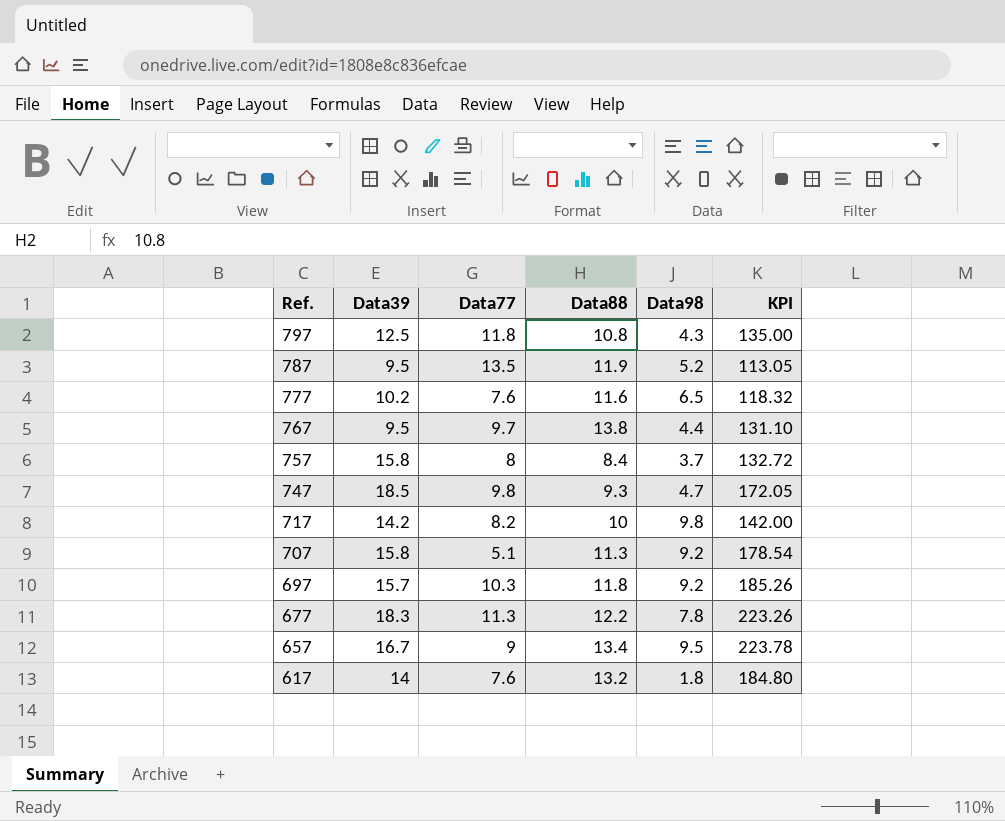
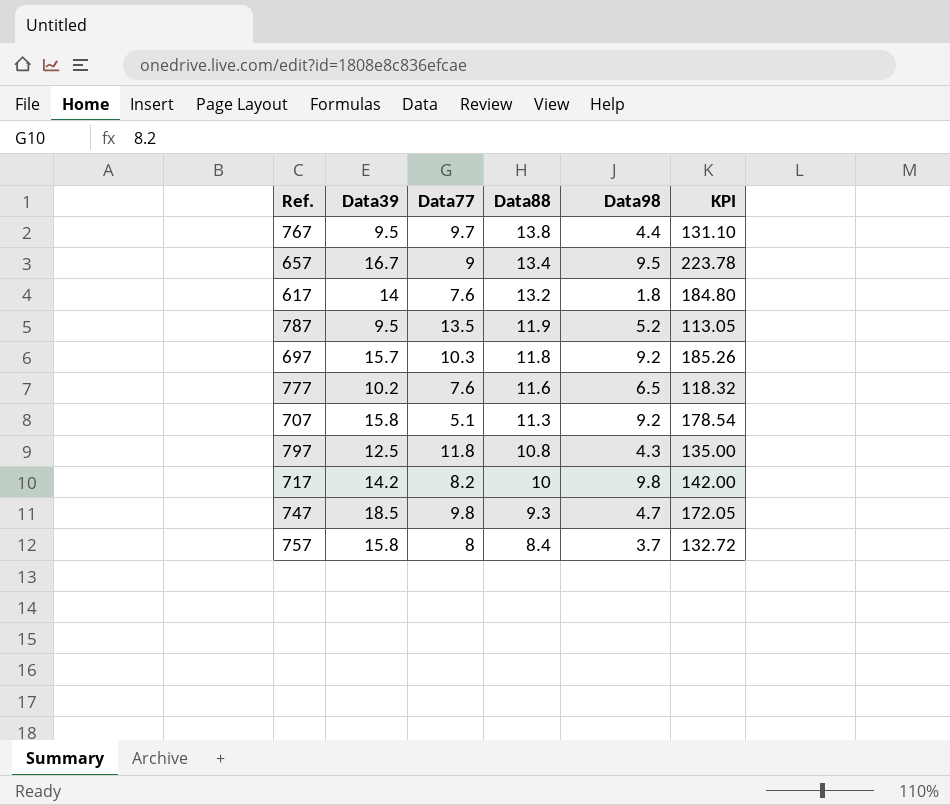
row order: Ref. descending -> Data88 descending
row 677: 18.3 | 11.3 | 12.2 | 7.8 | 223.26 -> none

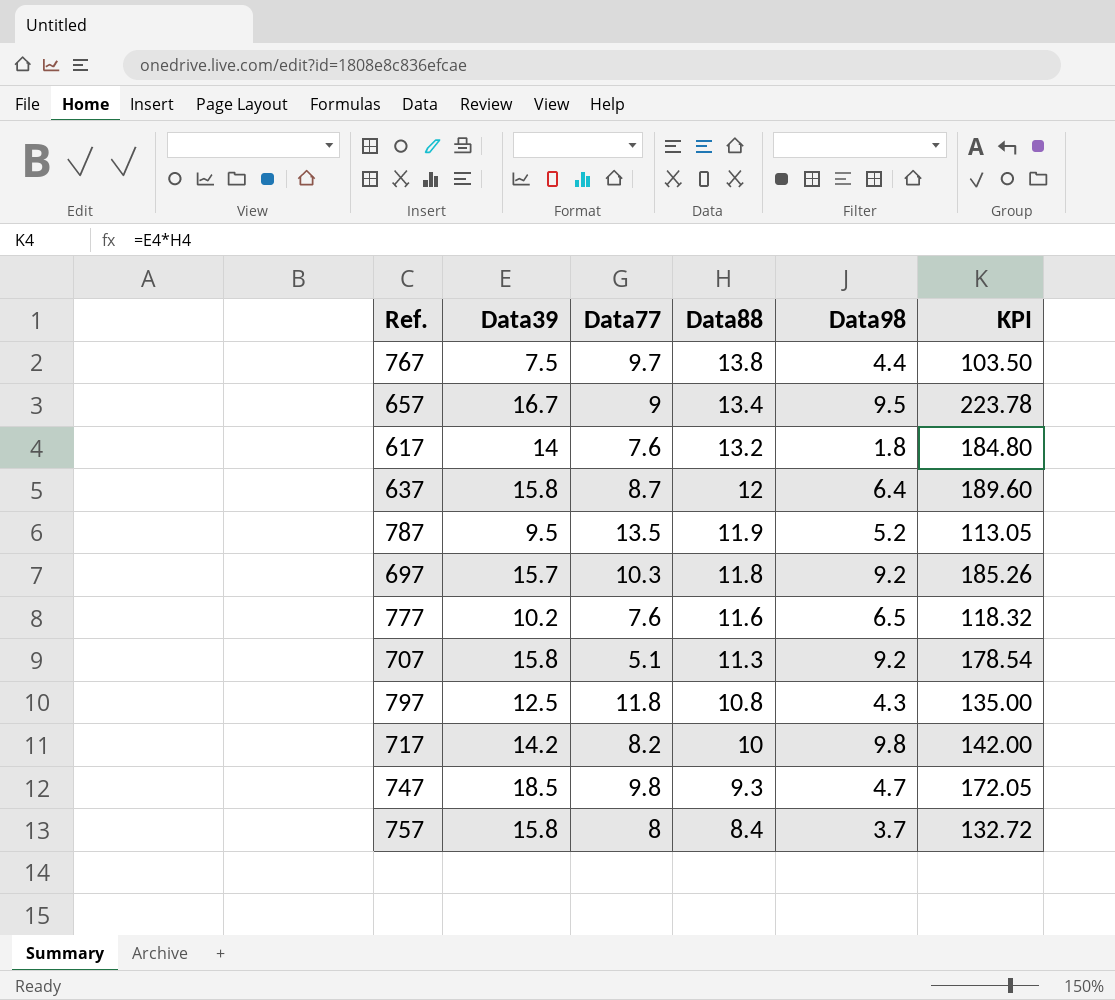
767 | Data39: 9.5 -> 7.5
767 | KPI: 131.10 -> 103.50
row 637: none -> 15.8 | 8.7 | 12 | 6.4 | 189.60

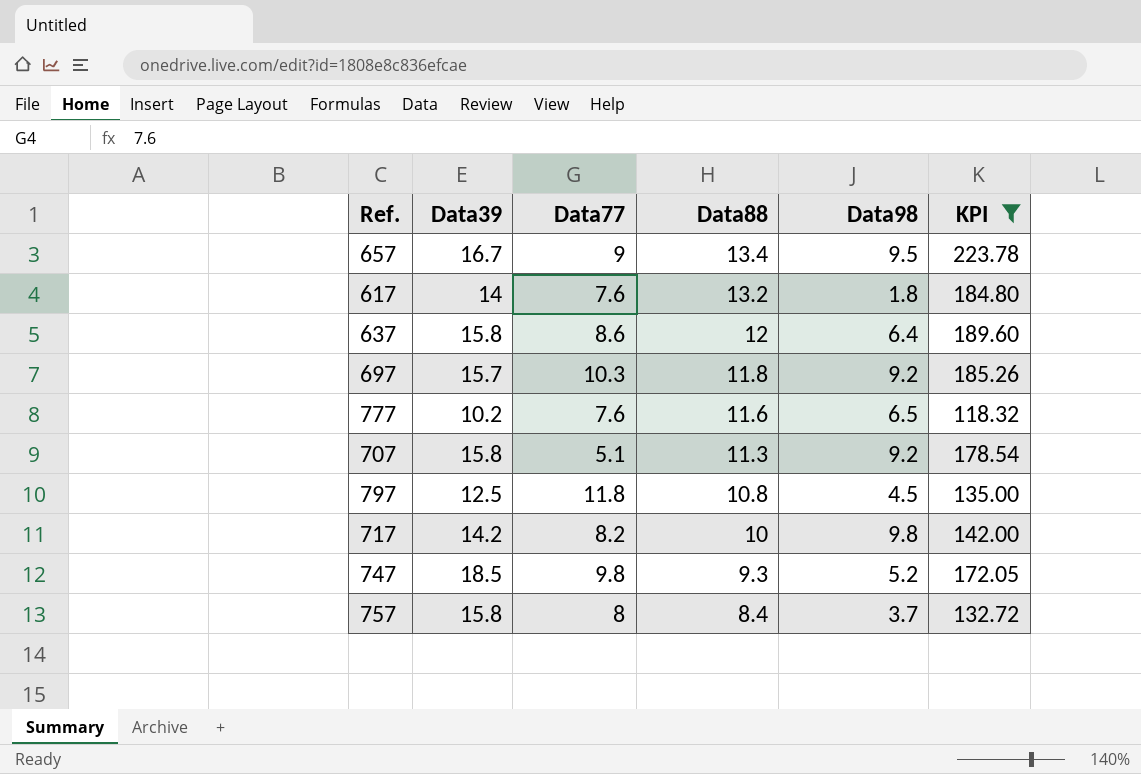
filter: none -> KPI >= 118.32
637 | Data77: 8.7 -> 8.6
797 | Data98: 4.3 -> 4.5
747 | Data98: 4.7 -> 5.2

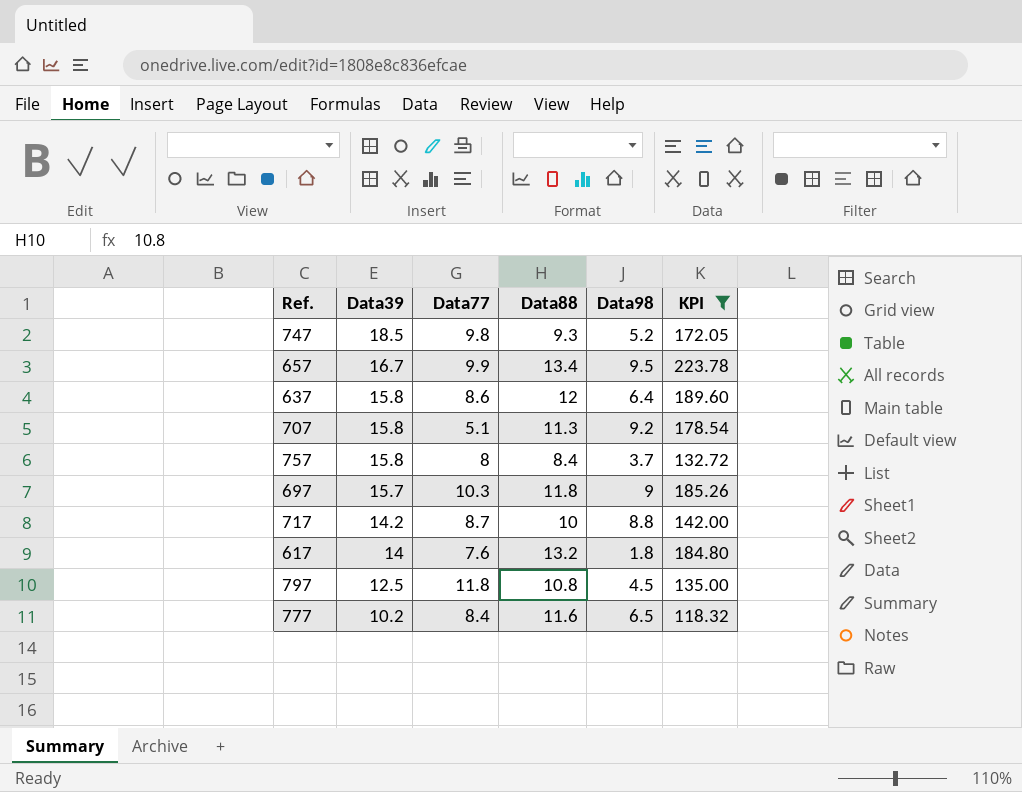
row order: Data88 descending -> Data39 descending
657 | Data77: 9 -> 9.9
697 | Data98: 9.2 -> 9
717 | Data77: 8.2 -> 8.7
717 | Data98: 9.8 -> 8.8
777 | Data77: 7.6 -> 8.4

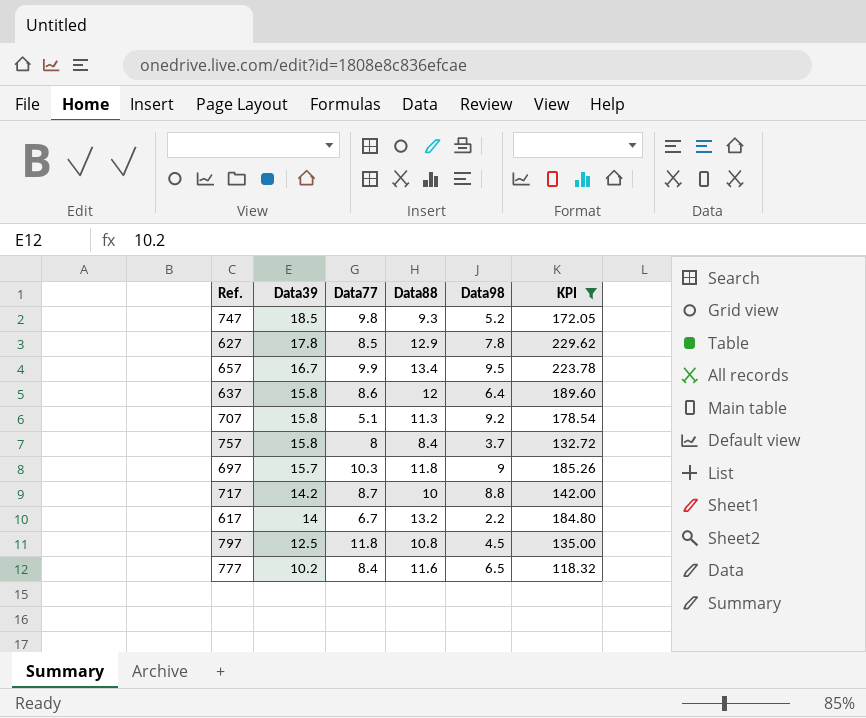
row 627: none -> 17.8 | 8.5 | 12.9 | 7.8 | 229.62
617 | Data77: 7.6 -> 6.7
617 | Data98: 1.8 -> 2.2

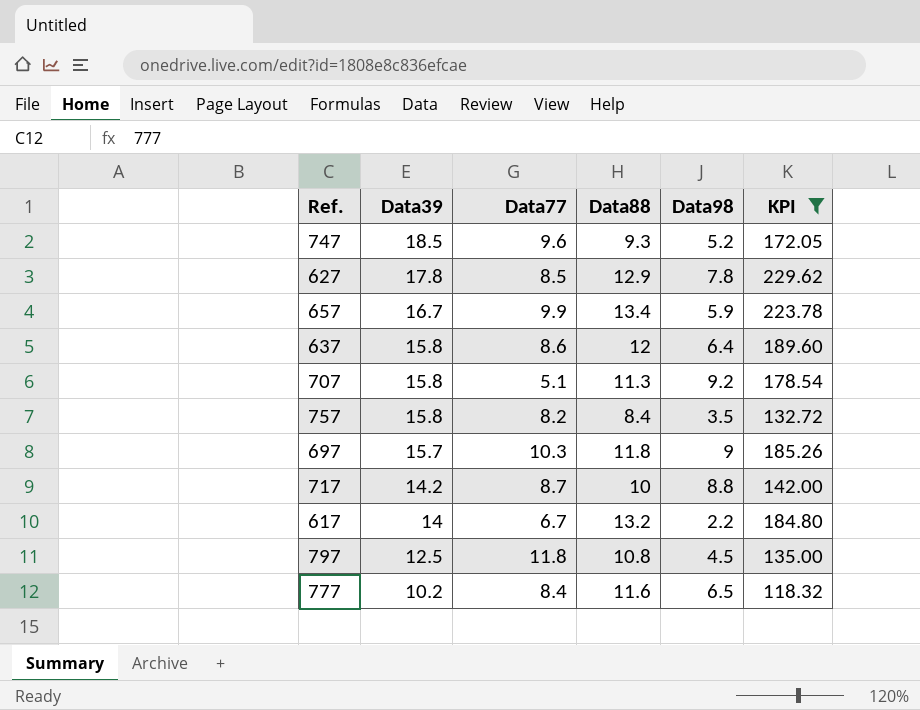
747 | Data77: 9.8 -> 9.6
657 | Data98: 9.5 -> 5.9
757 | Data77: 8 -> 8.2
757 | Data98: 3.7 -> 3.5

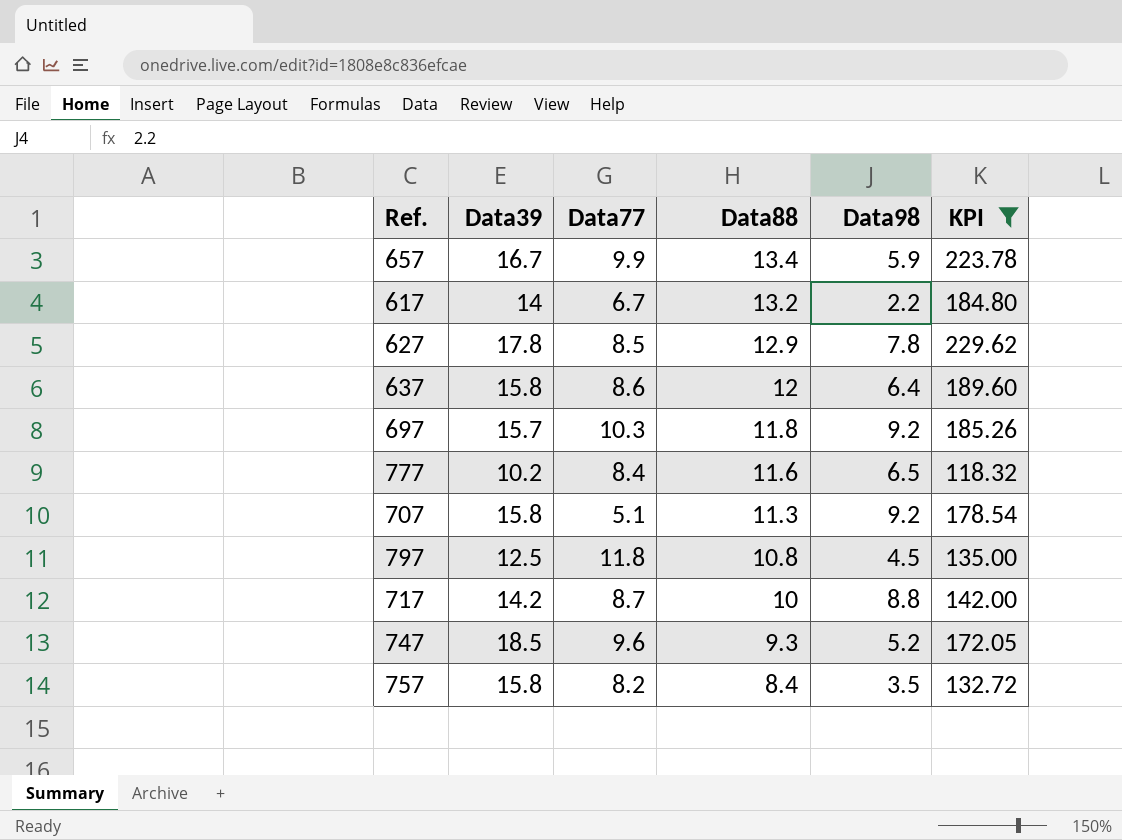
row order: Data39 descending -> Data88 descending
697 | Data98: 9 -> 9.2

